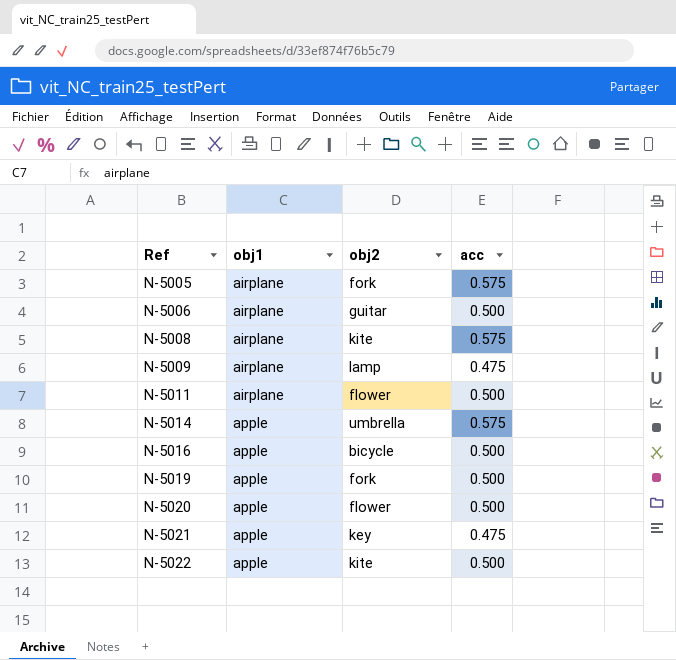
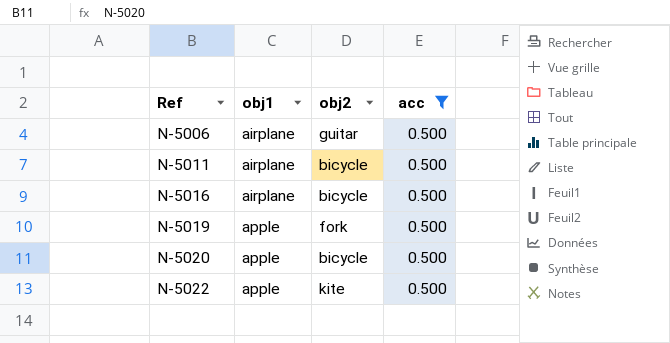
filter: none -> acc = 0.500
N-5011 | obj2: flower -> bicycle
N-5016 | obj1: apple -> airplane
N-5020 | obj2: flower -> bicycle

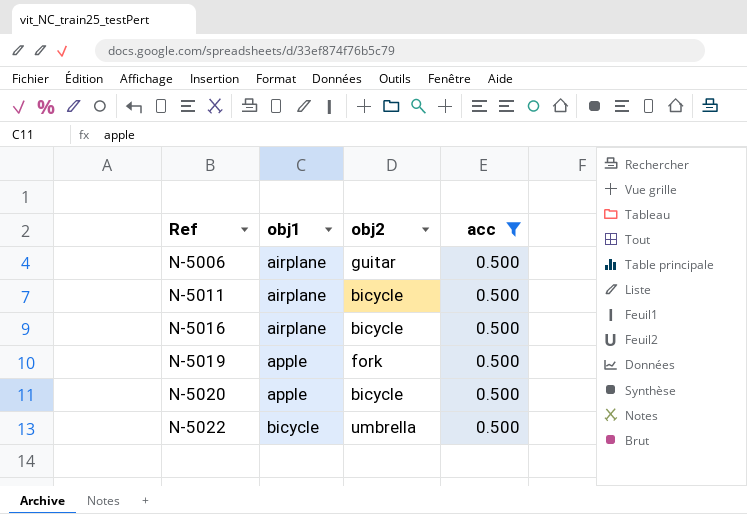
N-5022 | obj1: apple -> bicycle
N-5022 | obj2: kite -> umbrella

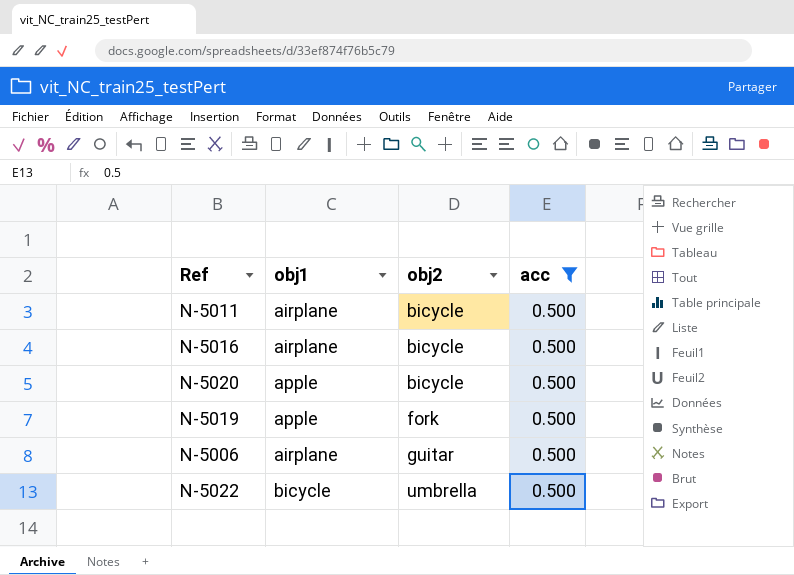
row order: Ref ascending -> obj2 ascending

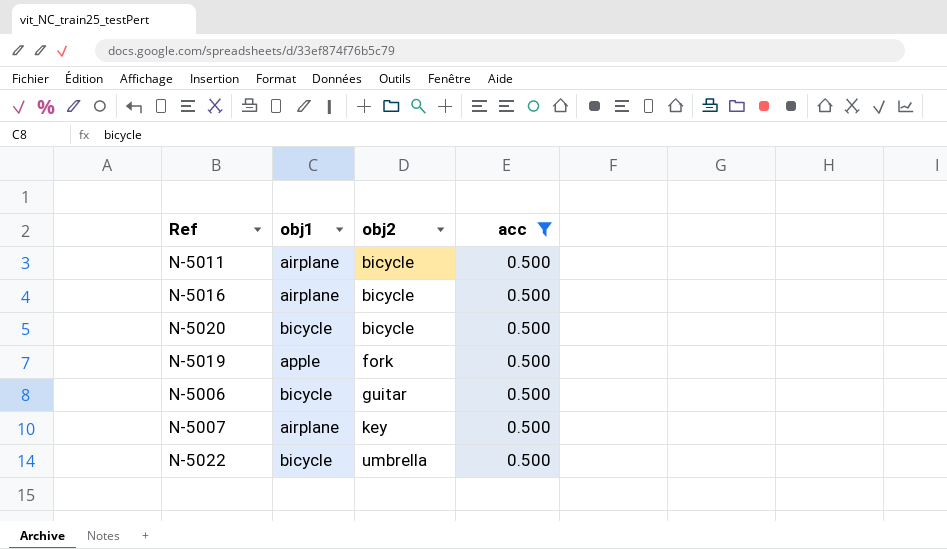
N-5020 | obj1: apple -> bicycle
N-5006 | obj1: airplane -> bicycle
row N-5007: none -> airplane | key | 0.500

